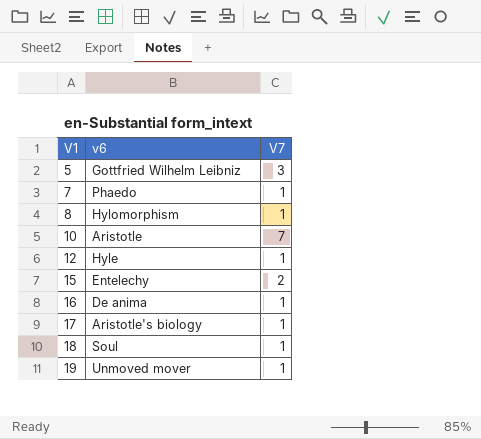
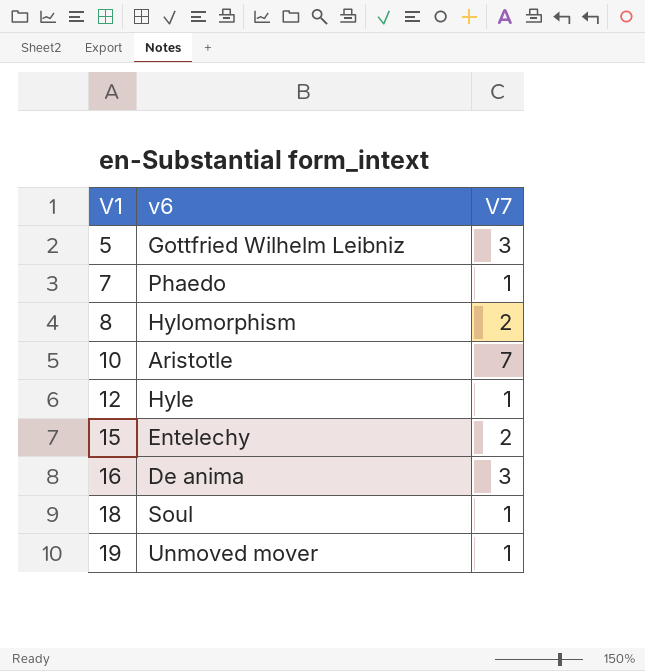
row 17: Aristotle's biology | 1 -> none
8 | V7: 1 -> 2
16 | V7: 1 -> 3

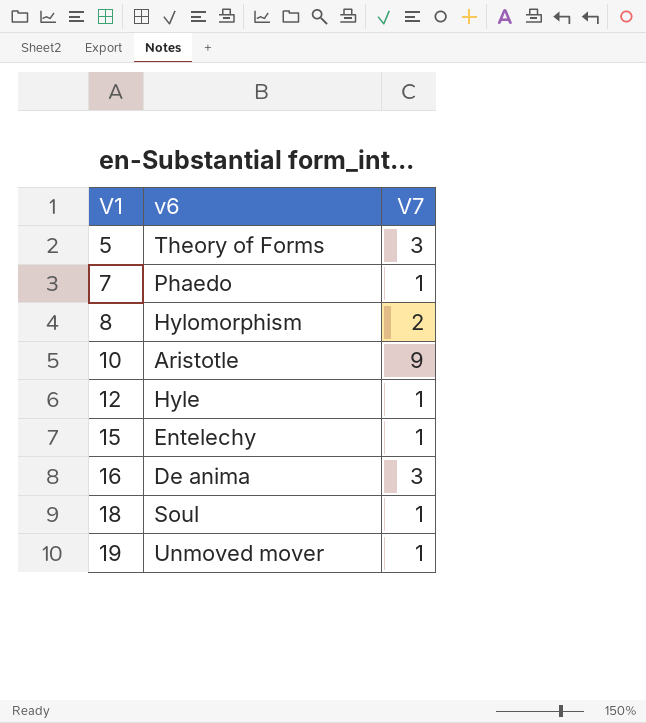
5 | v6: Gottfried Wilhelm Leibniz -> Theory of Forms
10 | V7: 7 -> 9
15 | V7: 2 -> 1

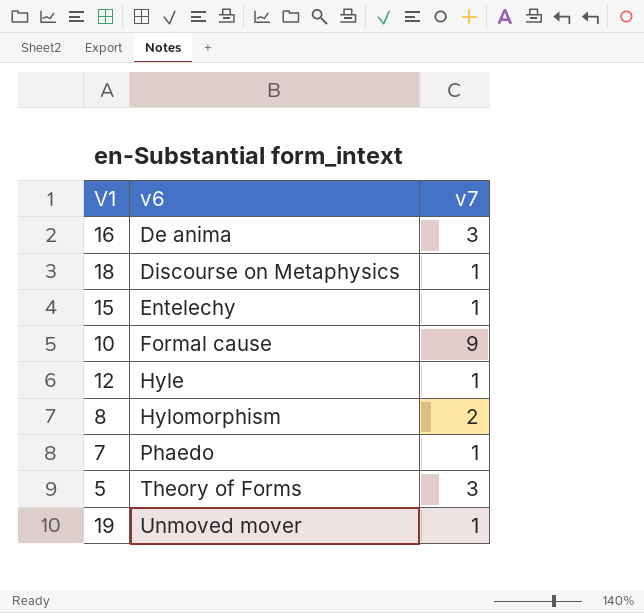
row order: V1 ascending -> v6 ascending
column name: V7 -> v7
18 | v6: Soul -> Discourse on Metaphysics
10 | v6: Aristotle -> Formal cause

